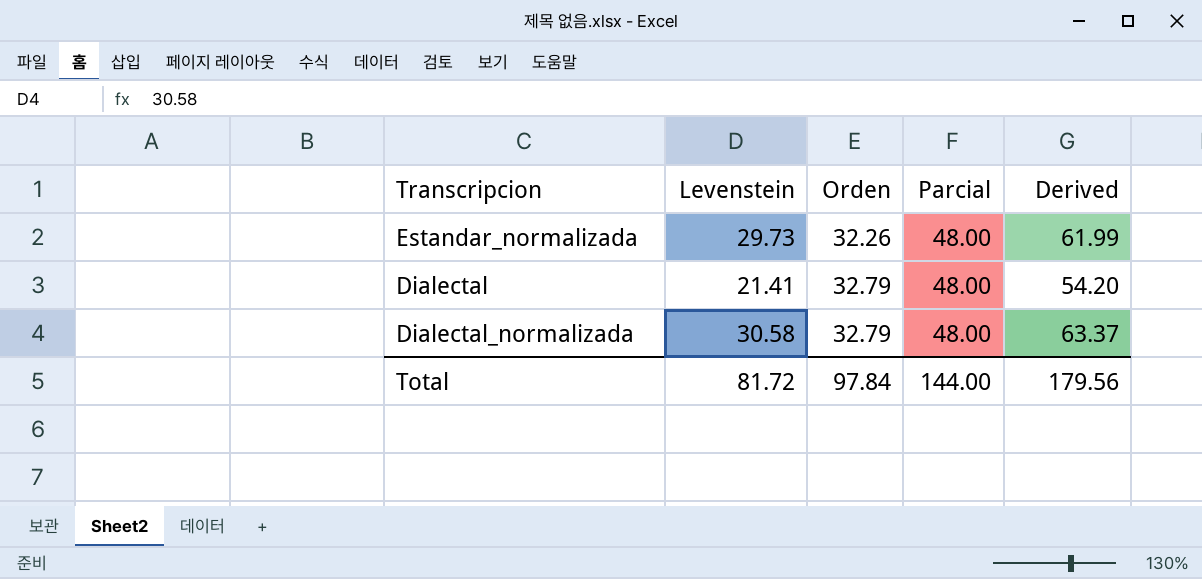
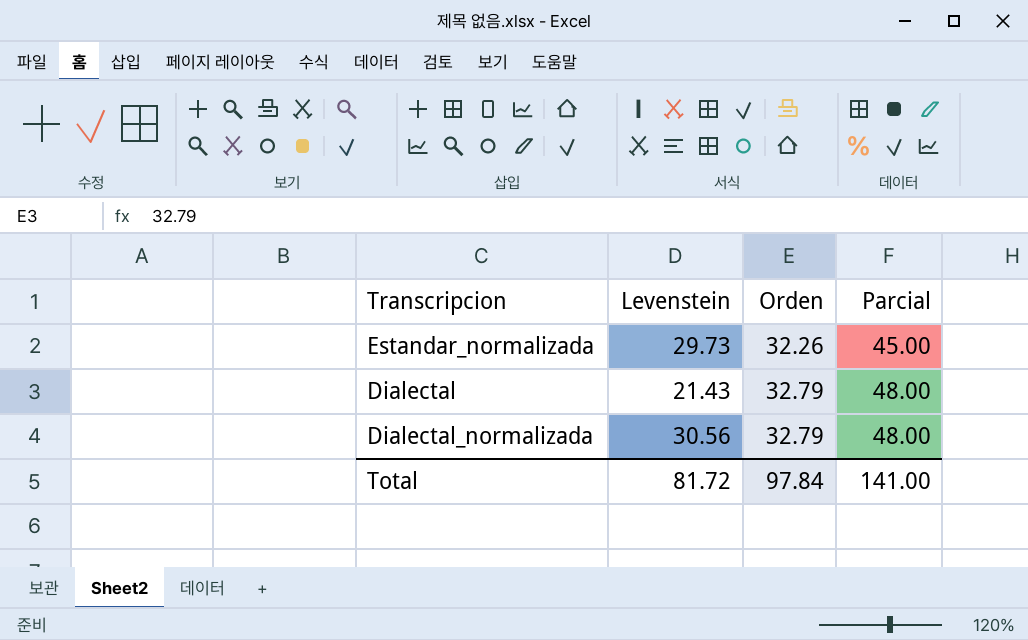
column Derived | formula: [Levenstein] + [Orden] -> none
Estandar_normalizada | Parcial: 48.00 -> 45.00
Dialectal | Levenstein: 21.41 -> 21.43
Dialectal_normalizada | Levenstein: 30.58 -> 30.56
Total | Parcial: 144.00 -> 141.00

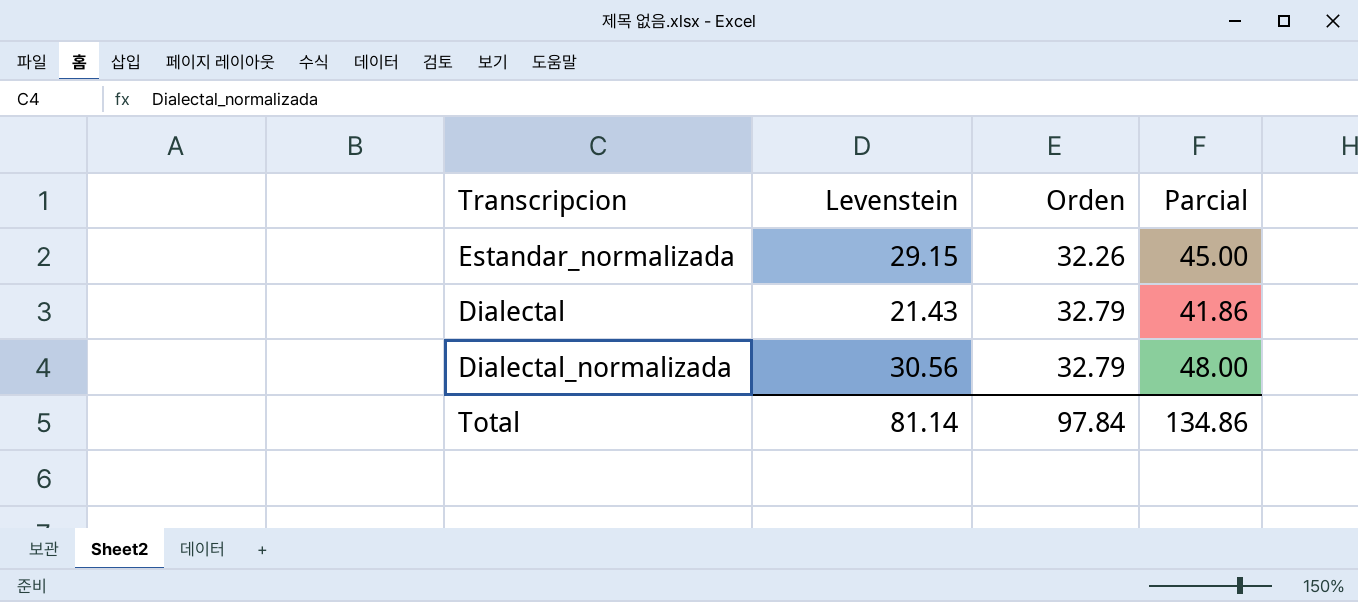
Estandar_normalizada | Levenstein: 29.73 -> 29.15
Dialectal | Parcial: 48.00 -> 41.86
Total | Levenstein: 81.72 -> 81.14
Total | Parcial: 141.00 -> 134.86

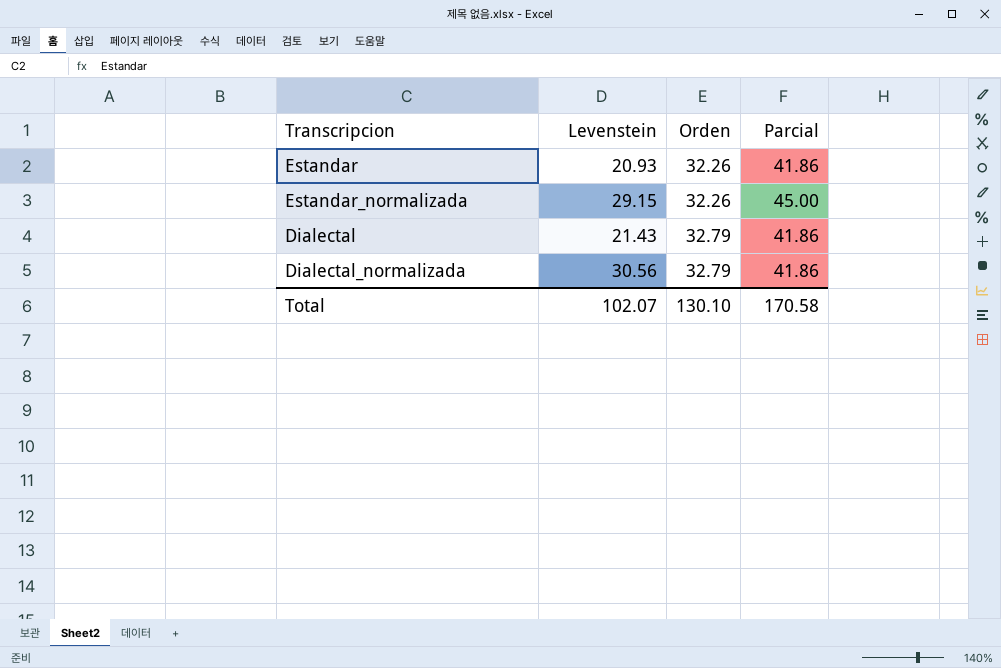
row Estandar: none -> 20.93 | 32.26 | 41.86
Dialectal_normalizada | Parcial: 48.00 -> 41.86
Total | Levenstein: 81.14 -> 102.07
Total | Orden: 97.84 -> 130.10
Total | Parcial: 134.86 -> 170.58

